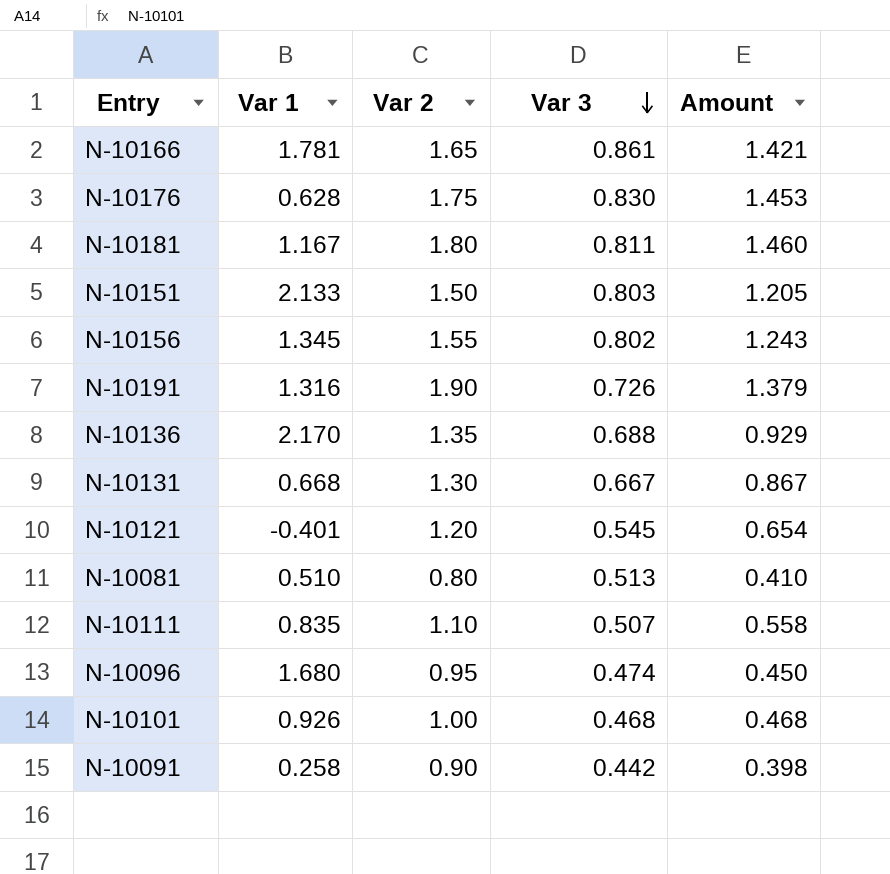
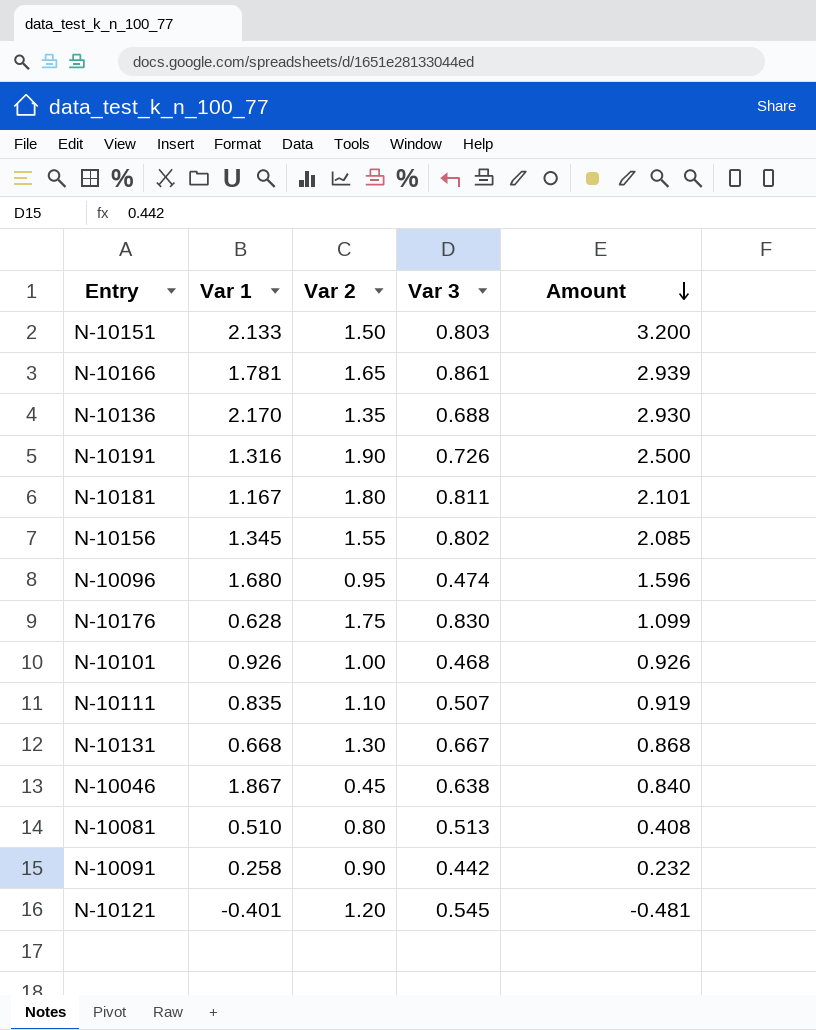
row order: Var 3 descending -> Amount descending
column Amount | formula: [Var 2] * [Var 3] -> [Var 1] * [Var 2]
row N-10046: none -> 1.867 | 0.45 | 0.638 | 0.840

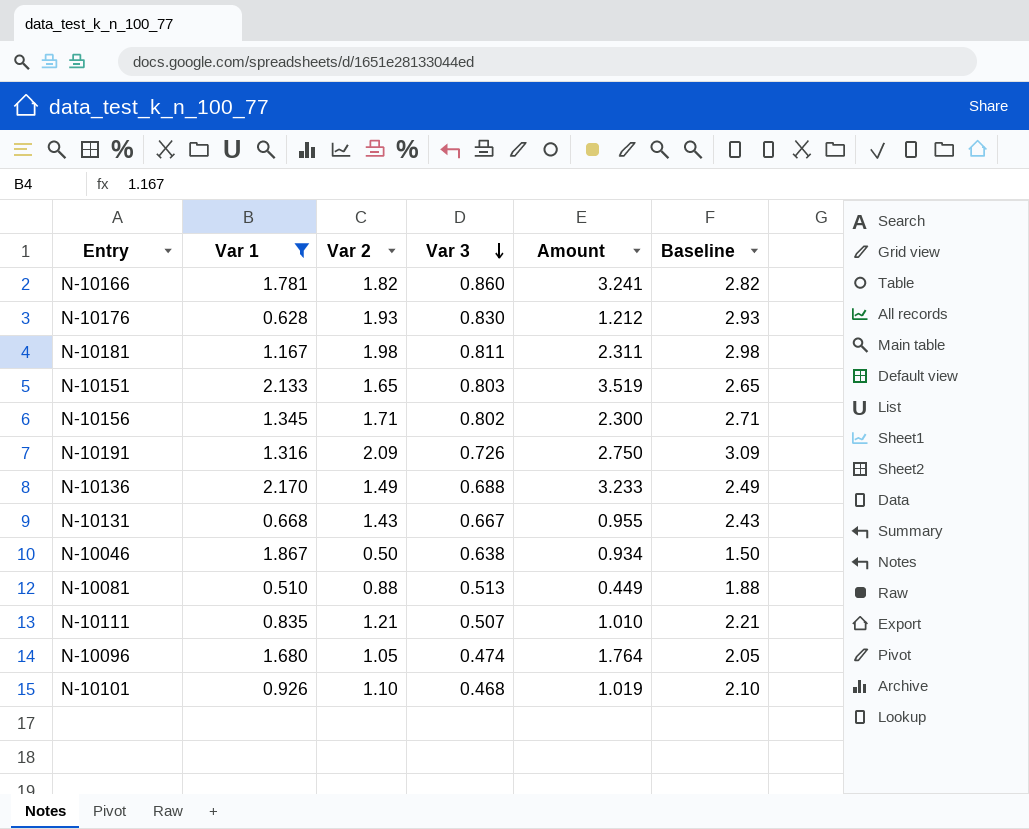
filter: none -> Var 1 >= 0.510
row order: Amount descending -> Var 3 descending
column Baseline | formula: none -> [Var 2] + 1
N-10166 | Var 2: 1.65 -> 1.82
N-10166 | Var 3: 0.861 -> 0.860
N-10166 | Amount: 2.939 -> 3.241
N-10176 | Var 2: 1.75 -> 1.93
N-10176 | Amount: 1.099 -> 1.212
N-10181 | Var 2: 1.80 -> 1.98
N-10181 | Amount: 2.101 -> 2.311
N-10151 | Var 2: 1.50 -> 1.65
N-10151 | Amount: 3.200 -> 3.519
N-10156 | Var 2: 1.55 -> 1.71
N-10156 | Amount: 2.085 -> 2.300
N-10191 | Var 2: 1.90 -> 2.09
N-10191 | Amount: 2.500 -> 2.750
N-10136 | Var 2: 1.35 -> 1.49
N-10136 | Amount: 2.930 -> 3.233
N-10131 | Var 2: 1.30 -> 1.43
N-10131 | Amount: 0.868 -> 0.955
N-10046 | Var 2: 0.45 -> 0.50
N-10046 | Amount: 0.840 -> 0.934
N-10081 | Var 2: 0.80 -> 0.88
N-10081 | Amount: 0.408 -> 0.449
N-10111 | Var 2: 1.10 -> 1.21
N-10111 | Amount: 0.919 -> 1.010
N-10096 | Var 2: 0.95 -> 1.05
N-10096 | Amount: 1.596 -> 1.764
N-10101 | Var 2: 1.00 -> 1.10
N-10101 | Amount: 0.926 -> 1.019

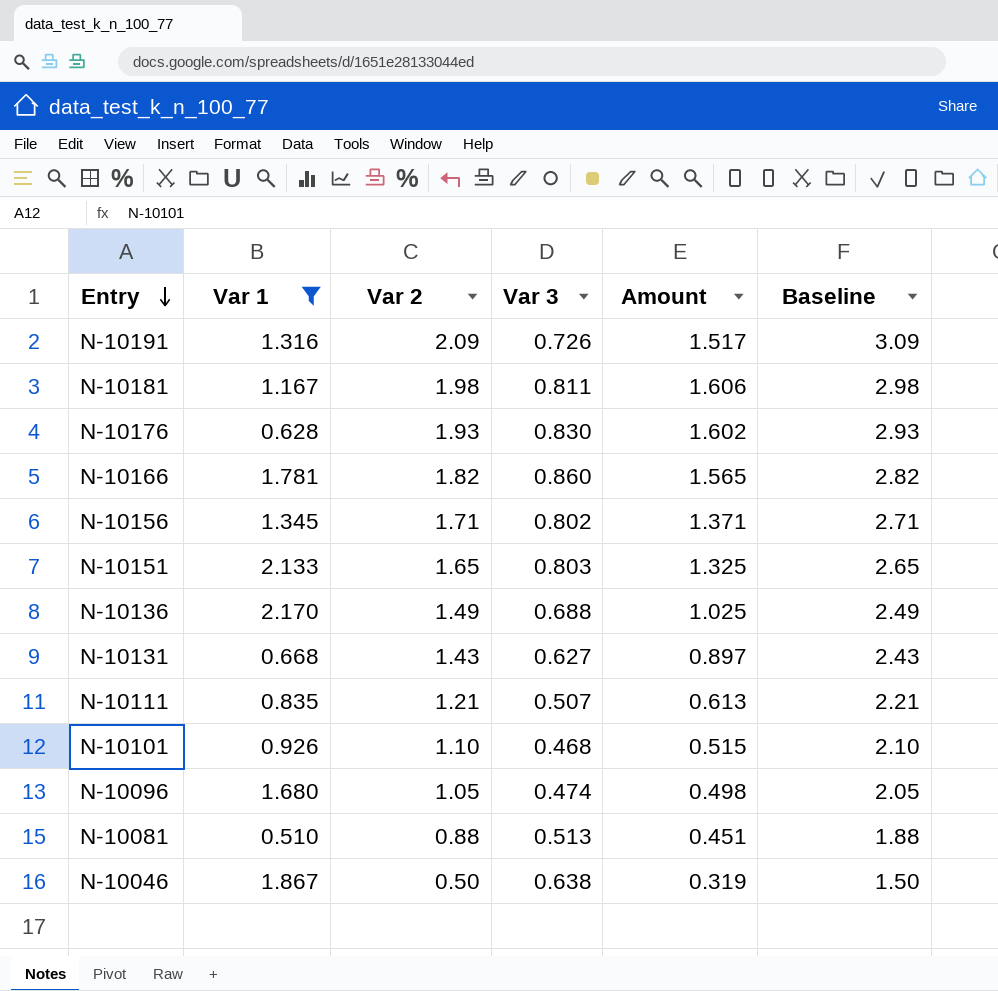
row order: Var 3 descending -> Entry descending
column Amount | formula: [Var 1] * [Var 2] -> [Var 2] * [Var 3]
N-10131 | Var 3: 0.667 -> 0.627

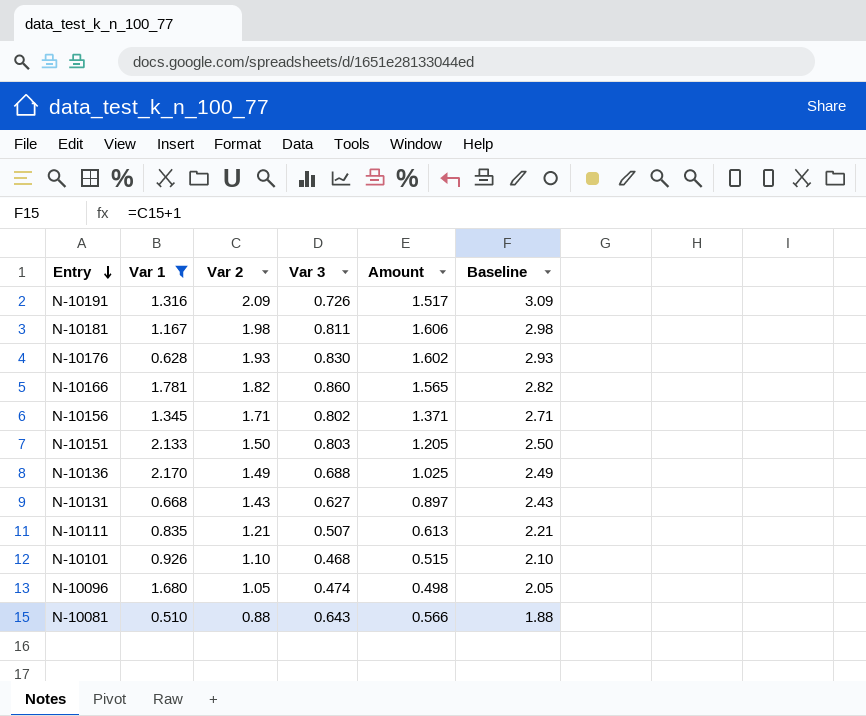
row N-10046: 1.867 | 0.50 | 0.638 | 0.319 | 1.50 -> none
N-10151 | Var 2: 1.65 -> 1.50
N-10151 | Amount: 1.325 -> 1.205
N-10151 | Baseline: 2.65 -> 2.50
N-10081 | Var 3: 0.513 -> 0.643
N-10081 | Amount: 0.451 -> 0.566

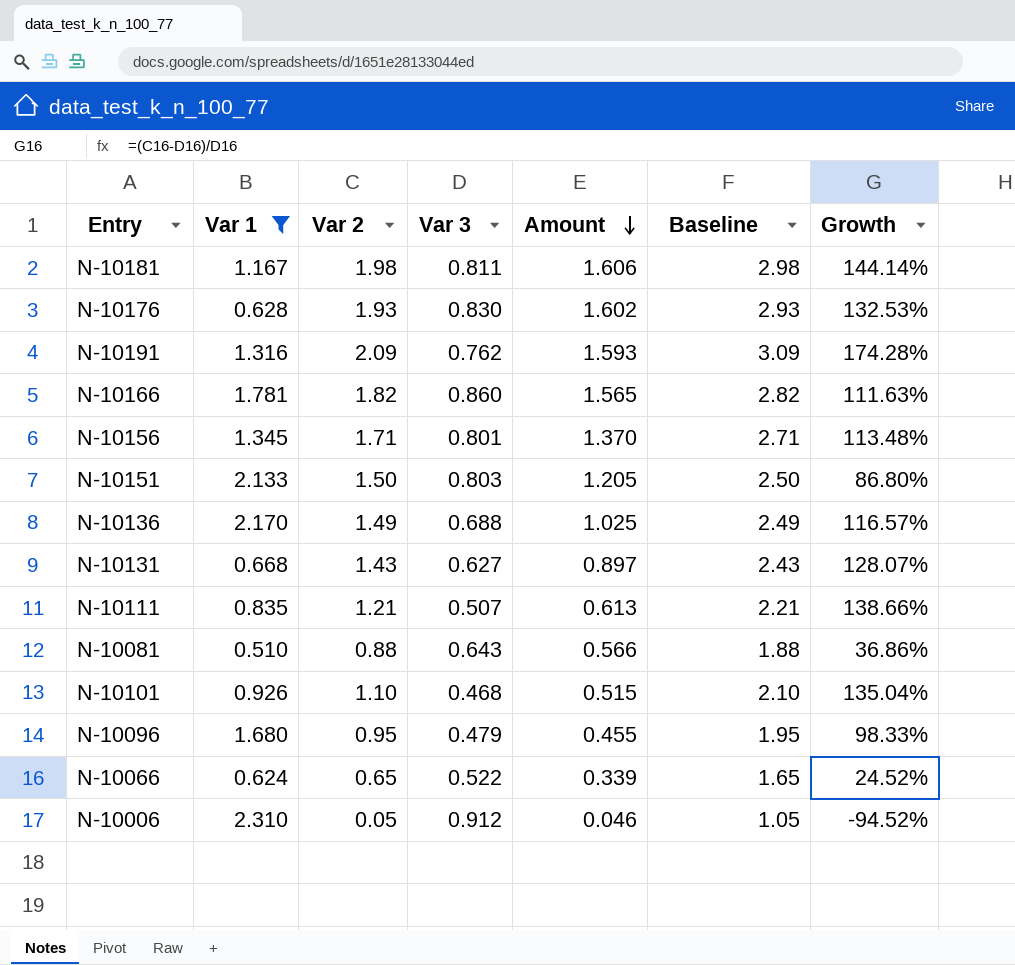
row order: Entry descending -> Amount descending
column Growth | formula: none -> ([Var 2] - [Var 3]) / [Var 3]
N-10191 | Var 3: 0.726 -> 0.762
N-10191 | Amount: 1.517 -> 1.593
N-10156 | Var 3: 0.802 -> 0.801
N-10156 | Amount: 1.371 -> 1.370
N-10096 | Var 2: 1.05 -> 0.95
N-10096 | Var 3: 0.474 -> 0.479
N-10096 | Amount: 0.498 -> 0.455
N-10096 | Baseline: 2.05 -> 1.95
row N-10066: none -> 0.624 | 0.65 | 0.522 | 0.339 | 1.65 | 24.52%
row N-10006: none -> 2.310 | 0.05 | 0.912 | 0.046 | 1.05 | -94.52%

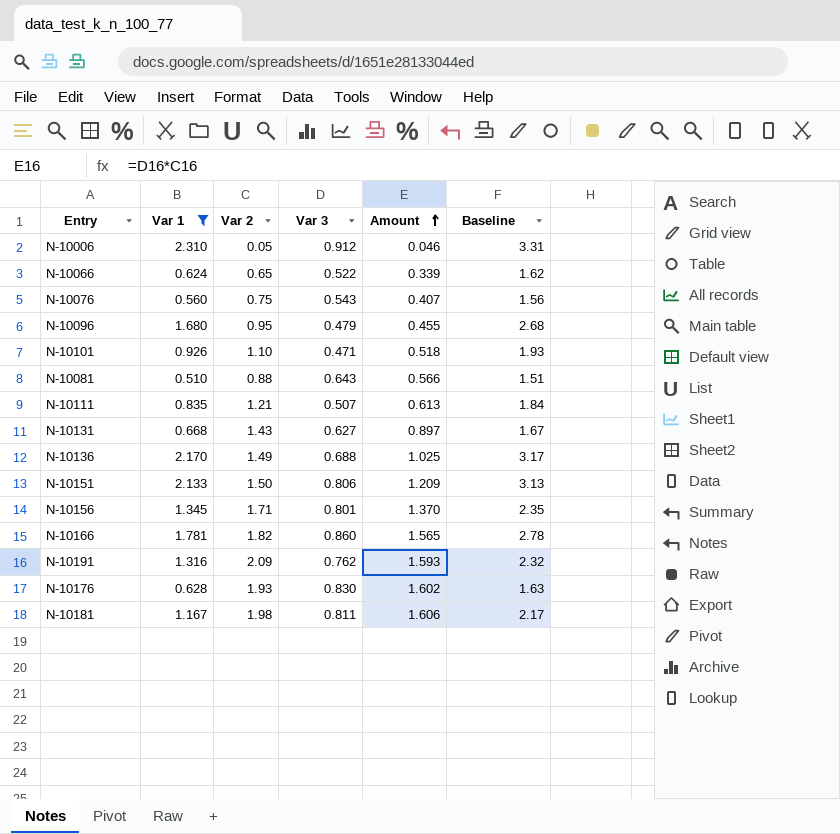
row order: Amount descending -> Amount ascending
column Growth | formula: ([Var 2] - [Var 3]) / [Var 3] -> none
column Baseline | formula: [Var 2] + 1 -> [Var 1] + 1
row N-10076: none -> 0.560 | 0.75 | 0.543 | 0.407 | 1.56
N-10101 | Var 3: 0.468 -> 0.471
N-10101 | Amount: 0.515 -> 0.518
N-10151 | Var 3: 0.803 -> 0.806
N-10151 | Amount: 1.205 -> 1.209

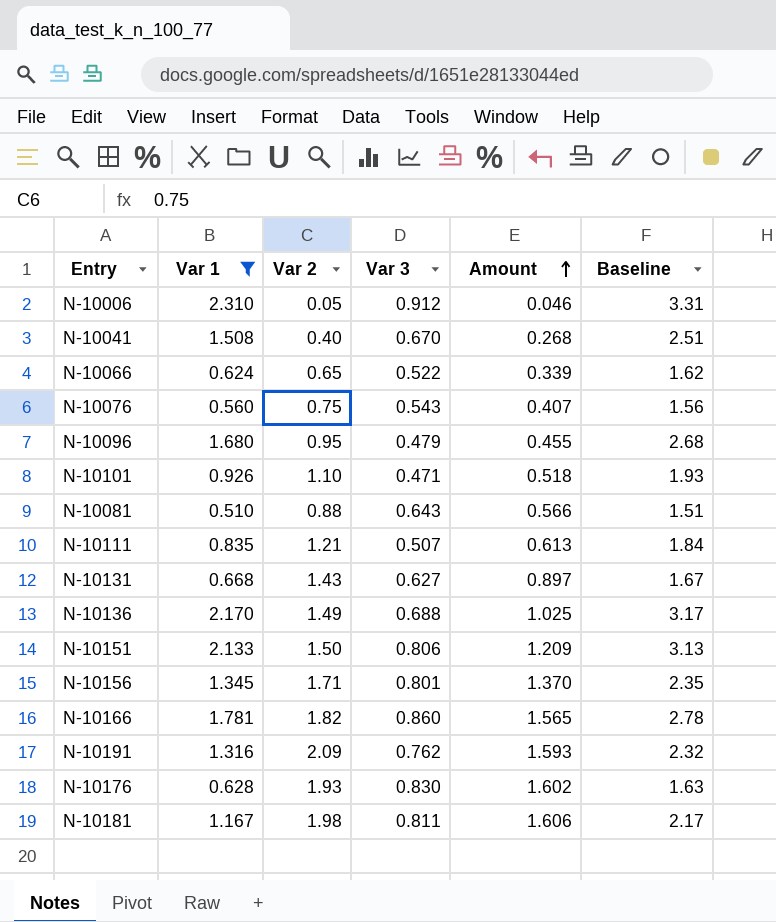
row N-10041: none -> 1.508 | 0.40 | 0.670 | 0.268 | 2.51

